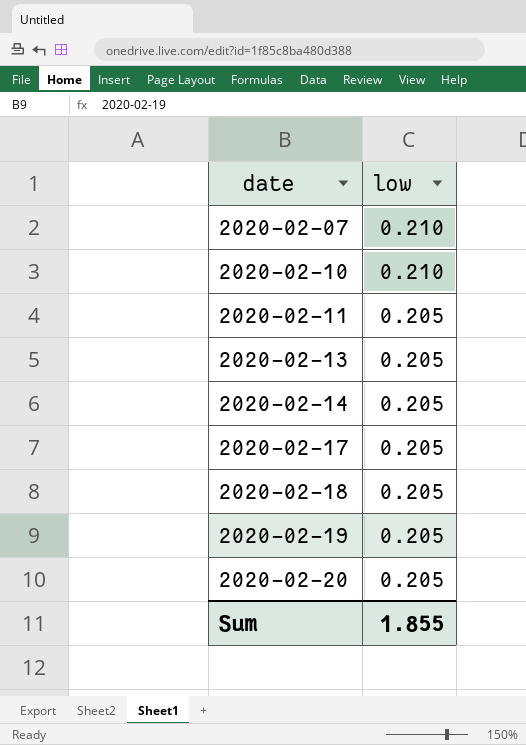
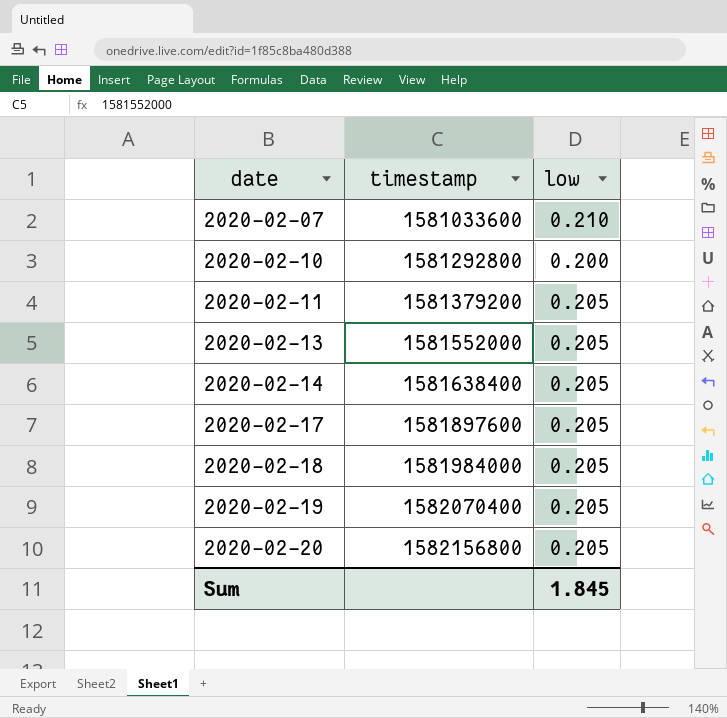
column timestamp | position: none -> 2
2020-02-10 | low: 0.210 -> 0.200
Sum | low: 1.855 -> 1.845

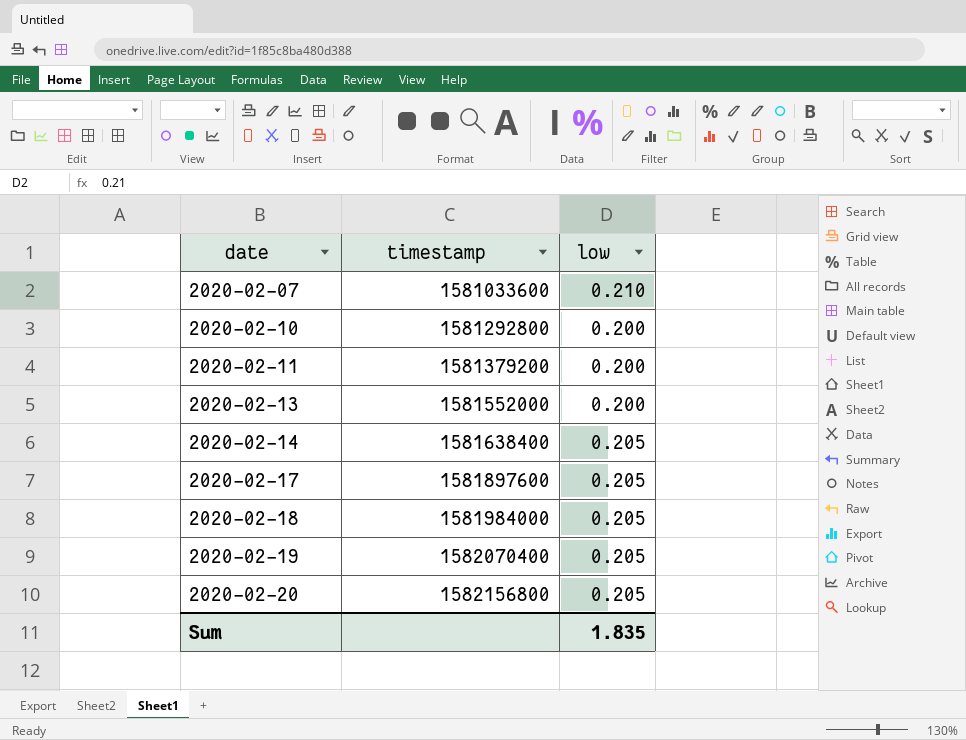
2020-02-11 | low: 0.205 -> 0.200
2020-02-13 | low: 0.205 -> 0.200
Sum | low: 1.845 -> 1.835

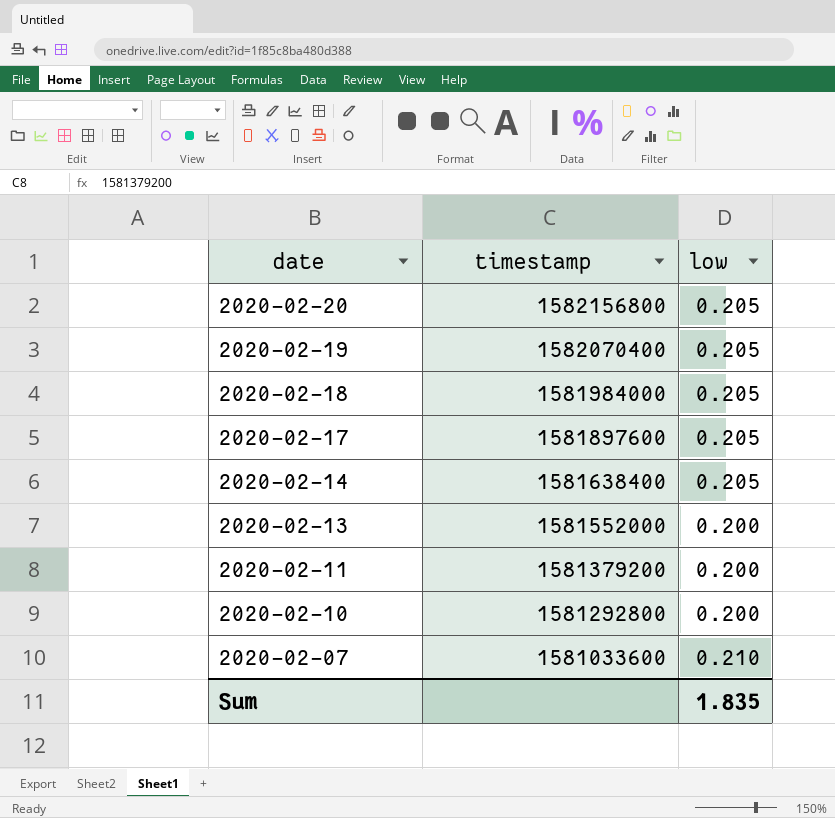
row order: date ascending -> date descending

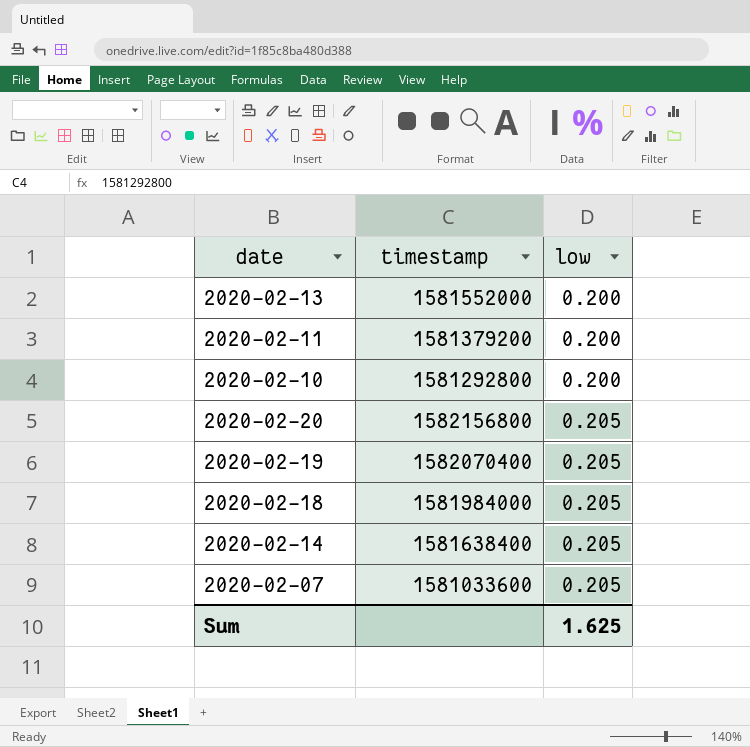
row order: date descending -> low ascending
row 2020-02-17: 1581897600 | 0.205 -> none
2020-02-07 | low: 0.210 -> 0.205
Sum | low: 1.835 -> 1.625

